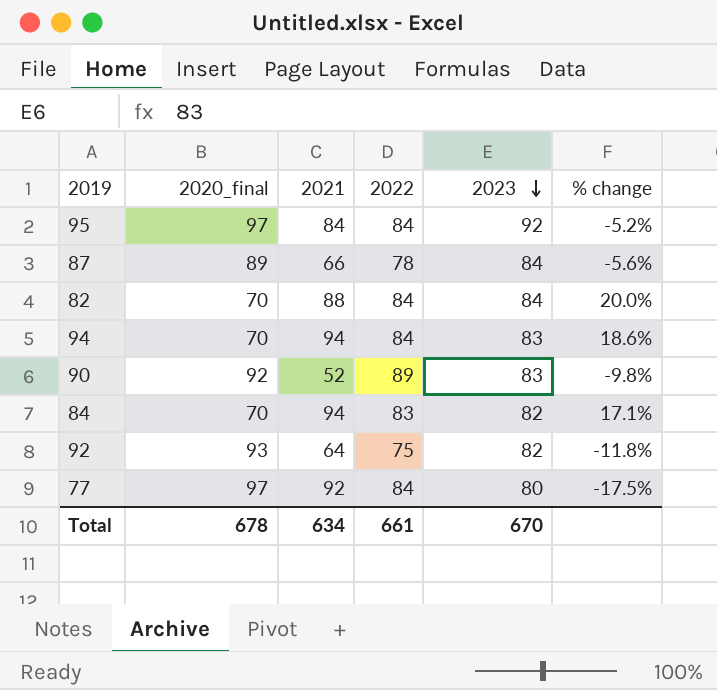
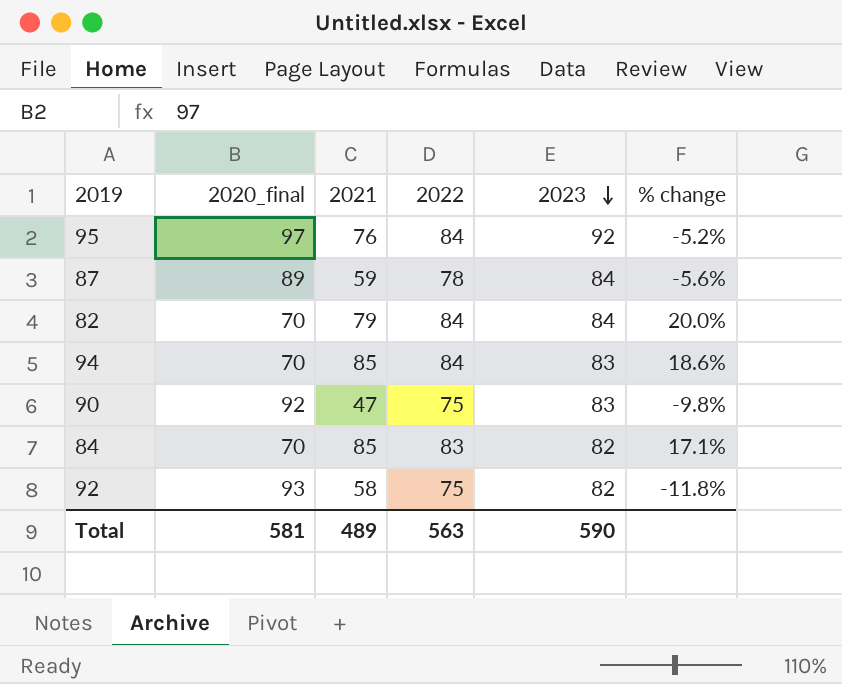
row 77: 97 | 92 | 84 | 80 | -17.5% -> none
95 | 2021: 84 -> 76
87 | 2021: 66 -> 59
82 | 2021: 88 -> 79
94 | 2021: 94 -> 85
90 | 2021: 52 -> 47
90 | 2022: 89 -> 75
84 | 2021: 94 -> 85
92 | 2021: 64 -> 58
Total | 2020_final: 678 -> 581
Total | 2021: 634 -> 489
Total | 2022: 661 -> 563
Total | 2023: 670 -> 590

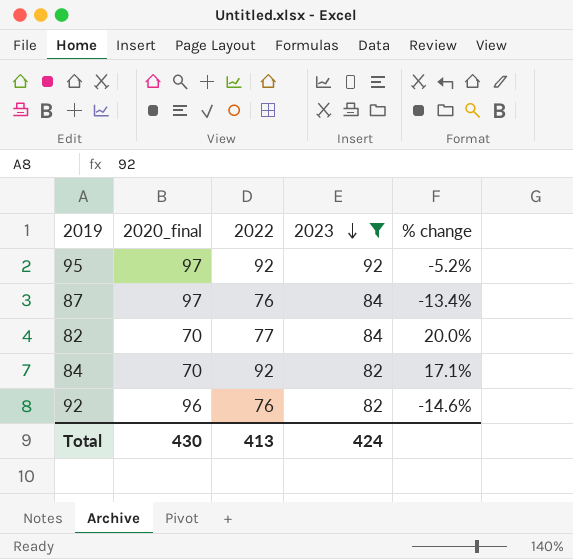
filter: none -> 2023 != 83
column 2021 | position: 3 -> none
95 | 2022: 84 -> 92
87 | 2020_final: 89 -> 97
87 | 2022: 78 -> 76
87 | % change: -5.6% -> -13.4%
82 | 2022: 84 -> 77
84 | 2022: 83 -> 92
92 | 2020_final: 93 -> 96
92 | 2022: 75 -> 76
92 | % change: -11.8% -> -14.6%
Total | 2020_final: 581 -> 430
Total | 2022: 563 -> 413
Total | 2023: 590 -> 424

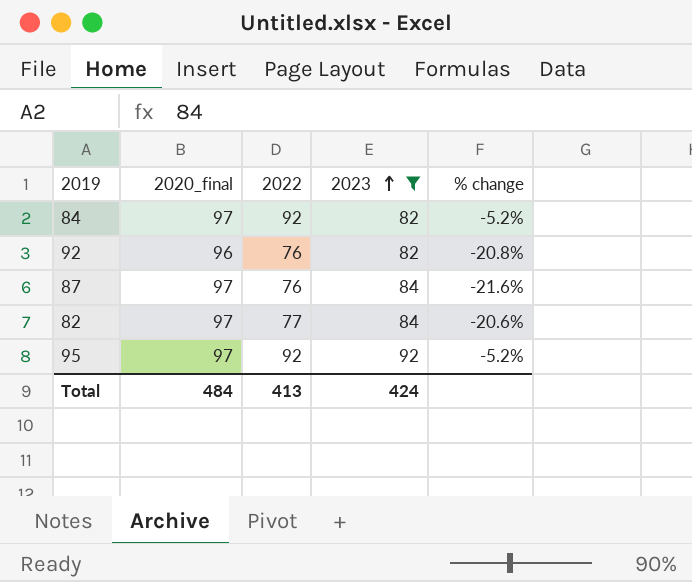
row order: 2023 descending -> 2023 ascending
column % change | formula: ([2023] - [2020_final]) / [2020_final] -> ([2022] - [2020_final]) / [2020_final]
84 | 2020_final: 70 -> 97
82 | 2020_final: 70 -> 97
Total | 2020_final: 430 -> 484

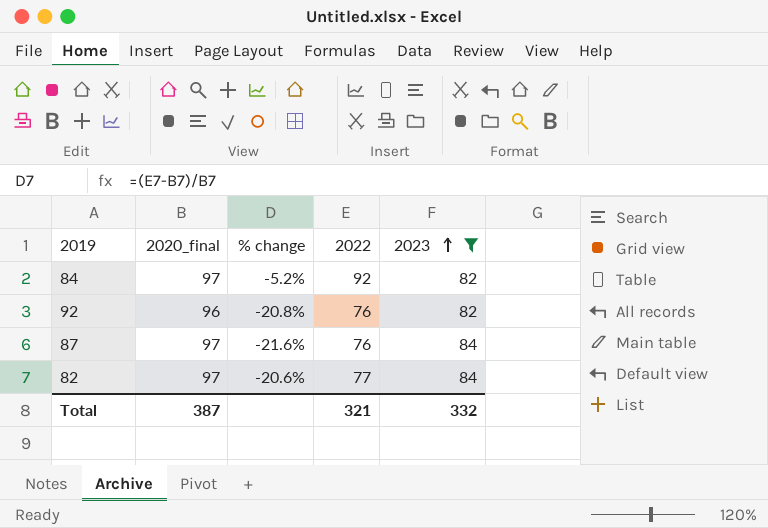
column % change | position: 5 -> 3
row 95: 97 | 92 | 92 | -5.2% -> none
Total | 2020_final: 484 -> 387
Total | 2022: 413 -> 321
Total | 2023: 424 -> 332

